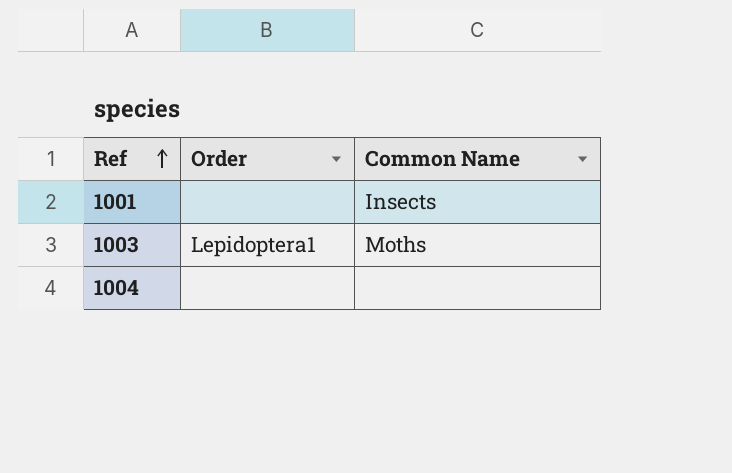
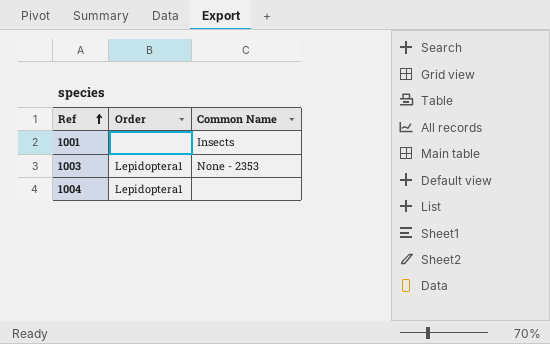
1003 | Common Name: Moths -> None - 2353
1004 | Order: none -> Lepidoptera1

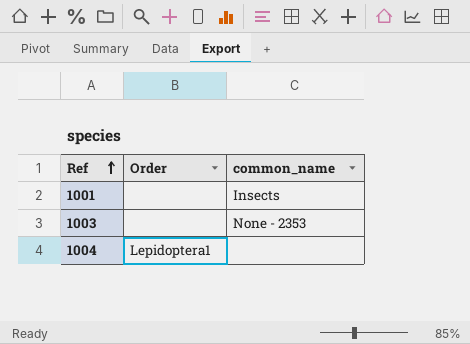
column name: Common Name -> common_name
1003 | Order: Lepidoptera1 -> none

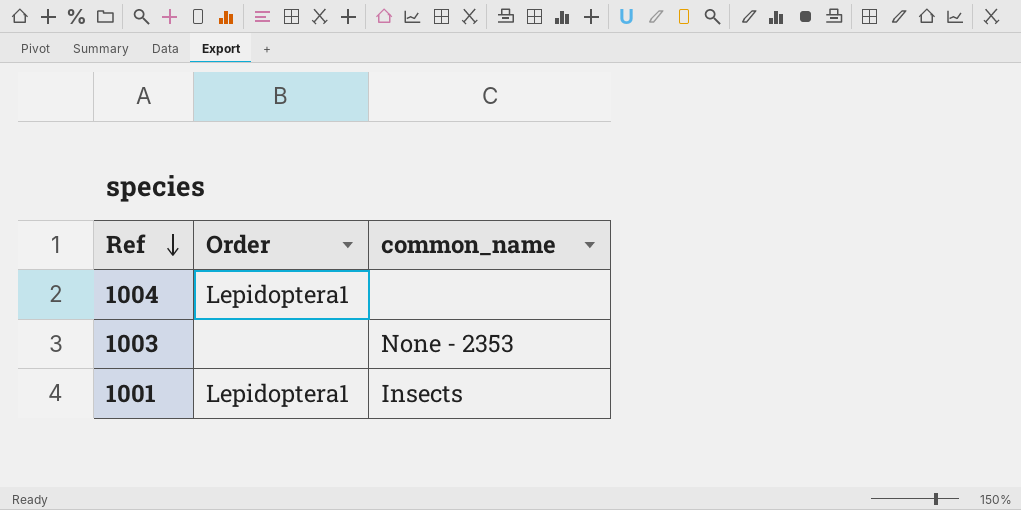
row order: Ref ascending -> Ref descending
1001 | Order: none -> Lepidoptera1

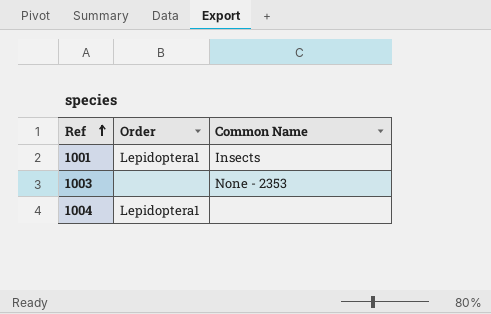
row order: Ref descending -> Ref ascending
column name: common_name -> Common Name

